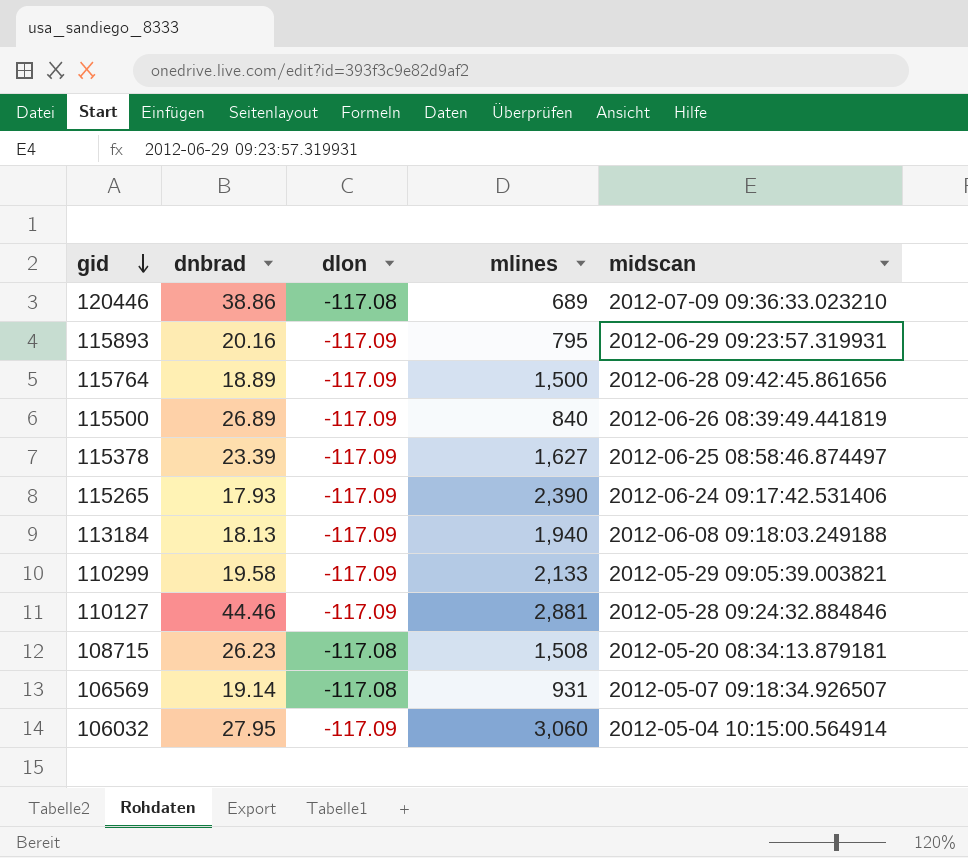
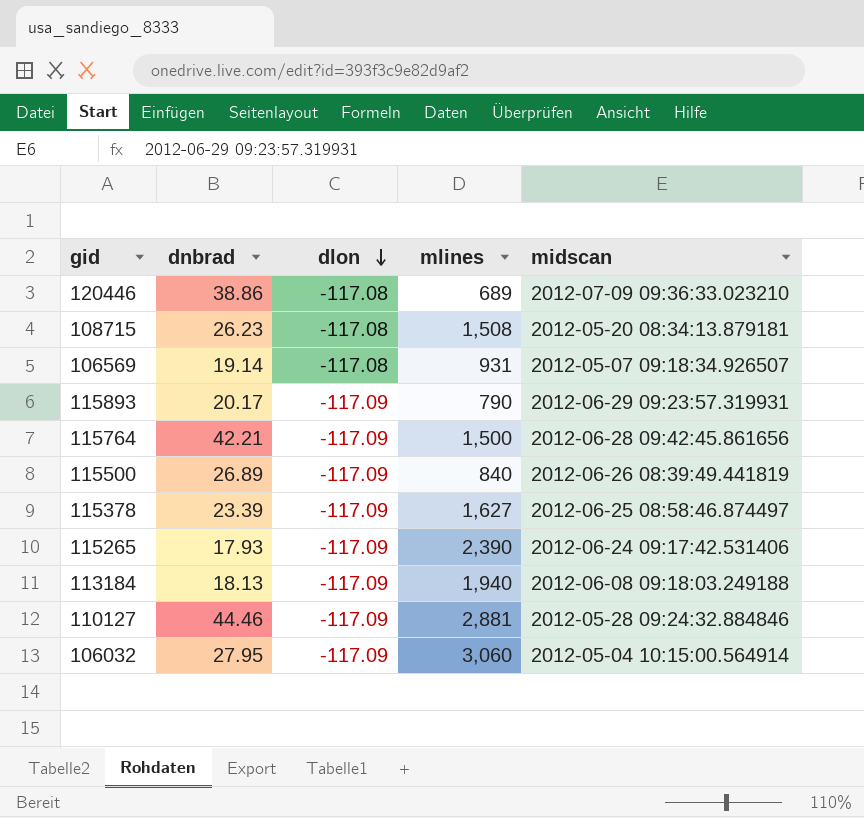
row order: gid descending -> dlon descending
row 110299: 19.58 | -117.09 | 2,133 | 2012-05-29 09:05:39.003821 -> none
115893 | dnbrad: 20.16 -> 20.17
115893 | mlines: 795 -> 790
115764 | dnbrad: 18.89 -> 42.21

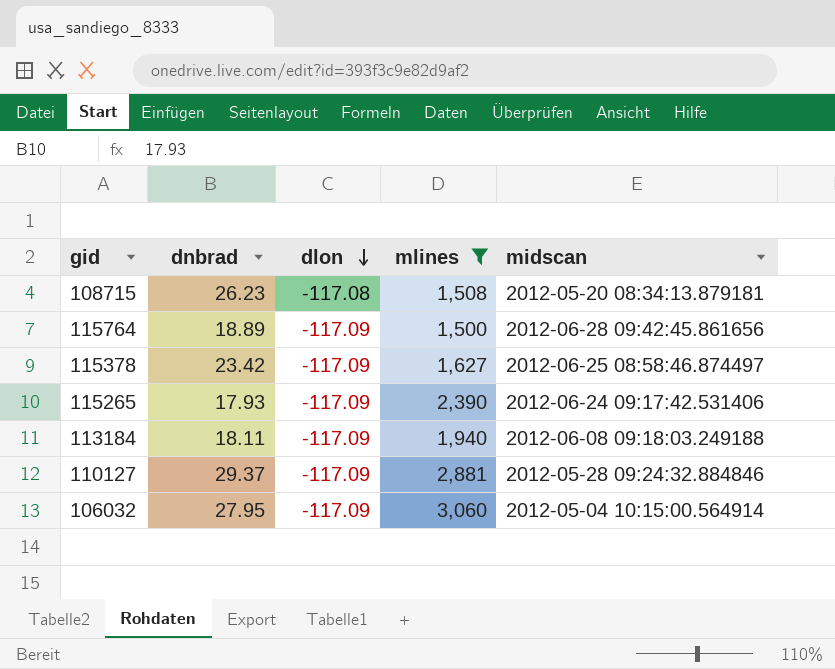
filter: none -> mlines >= 1,500
115764 | dnbrad: 42.21 -> 18.89
115378 | dnbrad: 23.39 -> 23.42
113184 | dnbrad: 18.13 -> 18.11
110127 | dnbrad: 44.46 -> 29.37

